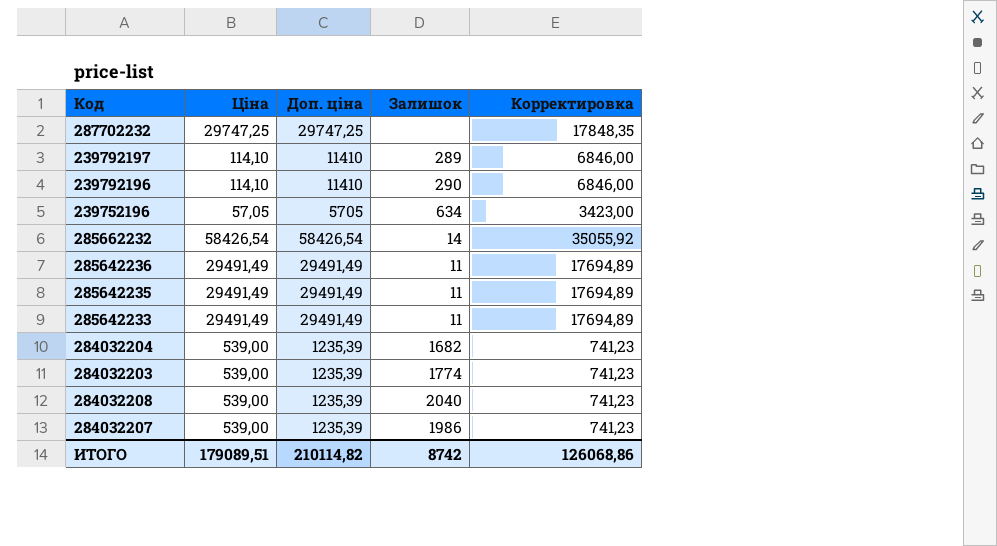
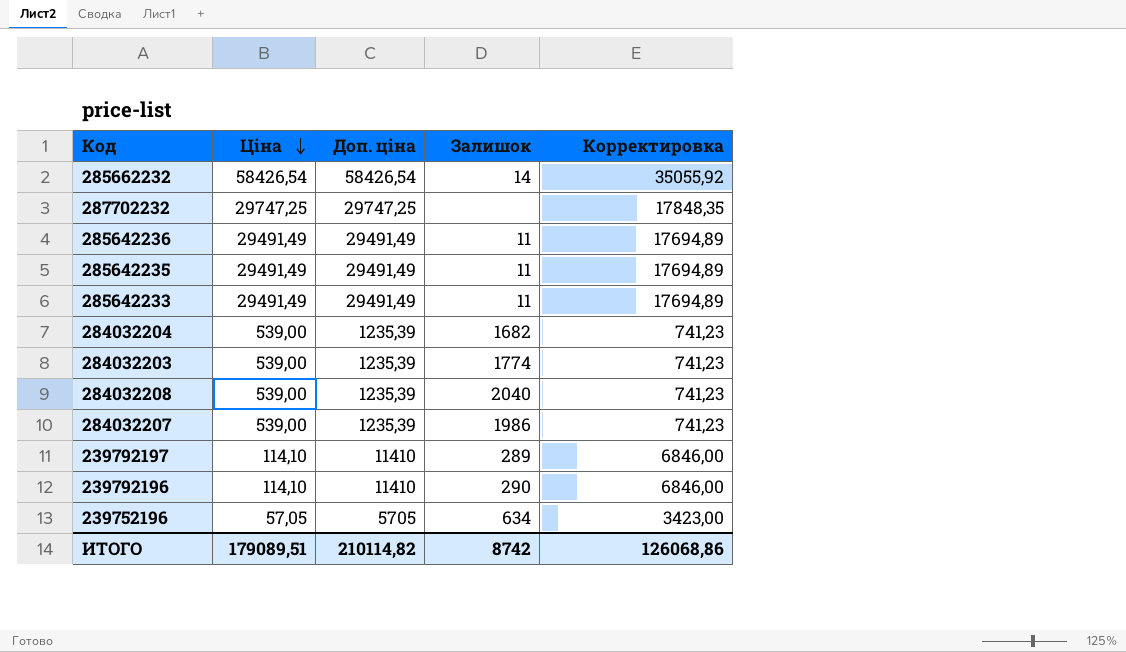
row order: none -> Ціна descending

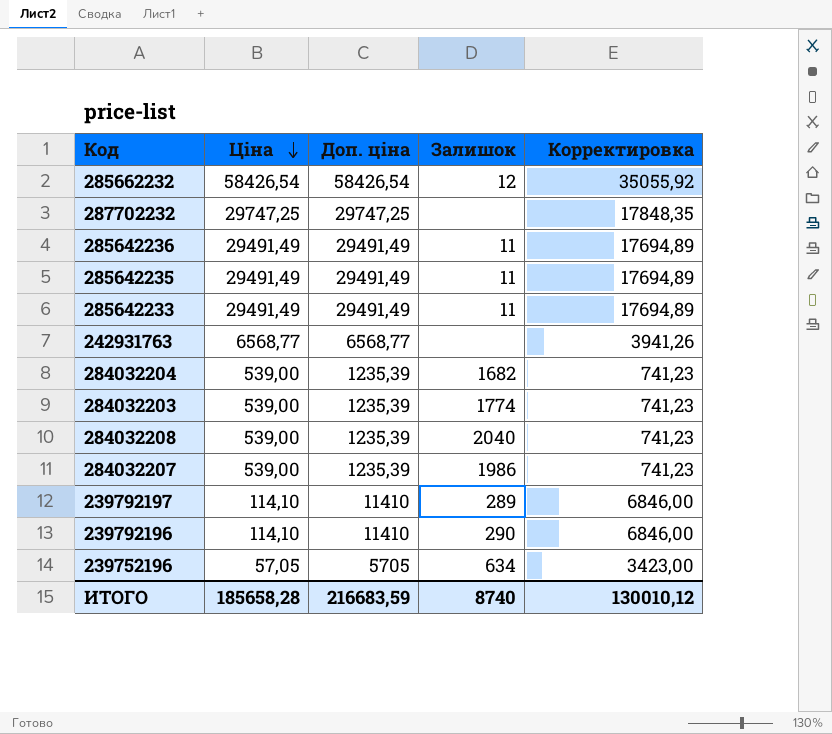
285662232 | Залишок: 14 -> 12
row 242931763: none -> 6568,77 | 6568,77 | none | 3941,26
ИТОГО | Ціна: 179089,51 -> 185658,28
ИТОГО | Доп. ціна: 210114,82 -> 216683,59
ИТОГО | Залишок: 8742 -> 8740
ИТОГО | Корректировка: 126068,86 -> 130010,12

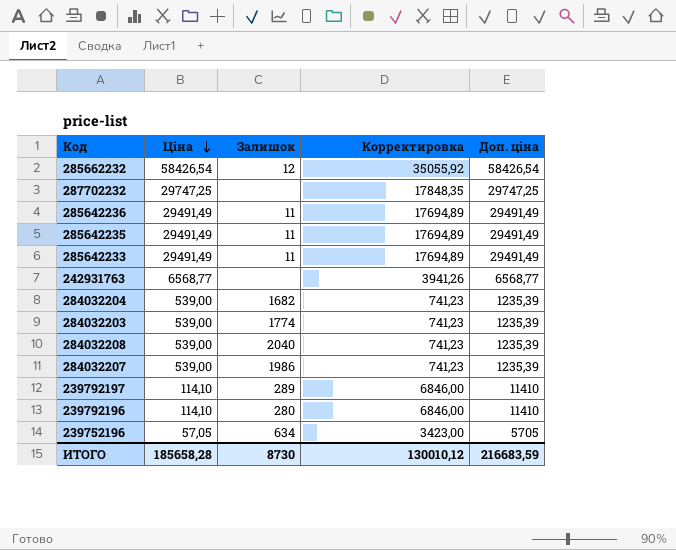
column Доп. ціна | position: 3 -> 5
239792196 | Залишок: 290 -> 280
ИТОГО | Залишок: 8740 -> 8730

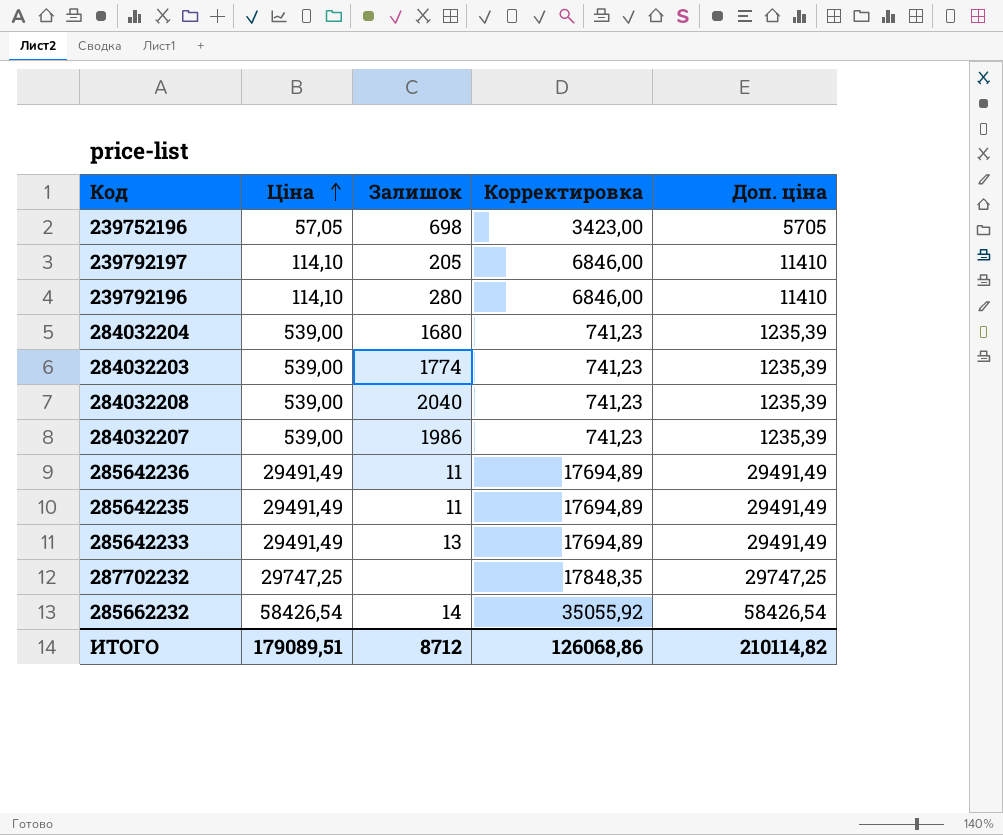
row order: Ціна descending -> Ціна ascending
row 242931763: 6568,77 | none | 3941,26 | 6568,77 -> none
239752196 | Залишок: 634 -> 698
239792197 | Залишок: 289 -> 205
284032204 | Залишок: 1682 -> 1680
285642233 | Залишок: 11 -> 13
285662232 | Залишок: 12 -> 14
ИТОГО | Ціна: 185658,28 -> 179089,51
ИТОГО | Залишок: 8730 -> 8712
ИТОГО | Корректировка: 130010,12 -> 126068,86
ИТОГО | Доп. ціна: 216683,59 -> 210114,82

